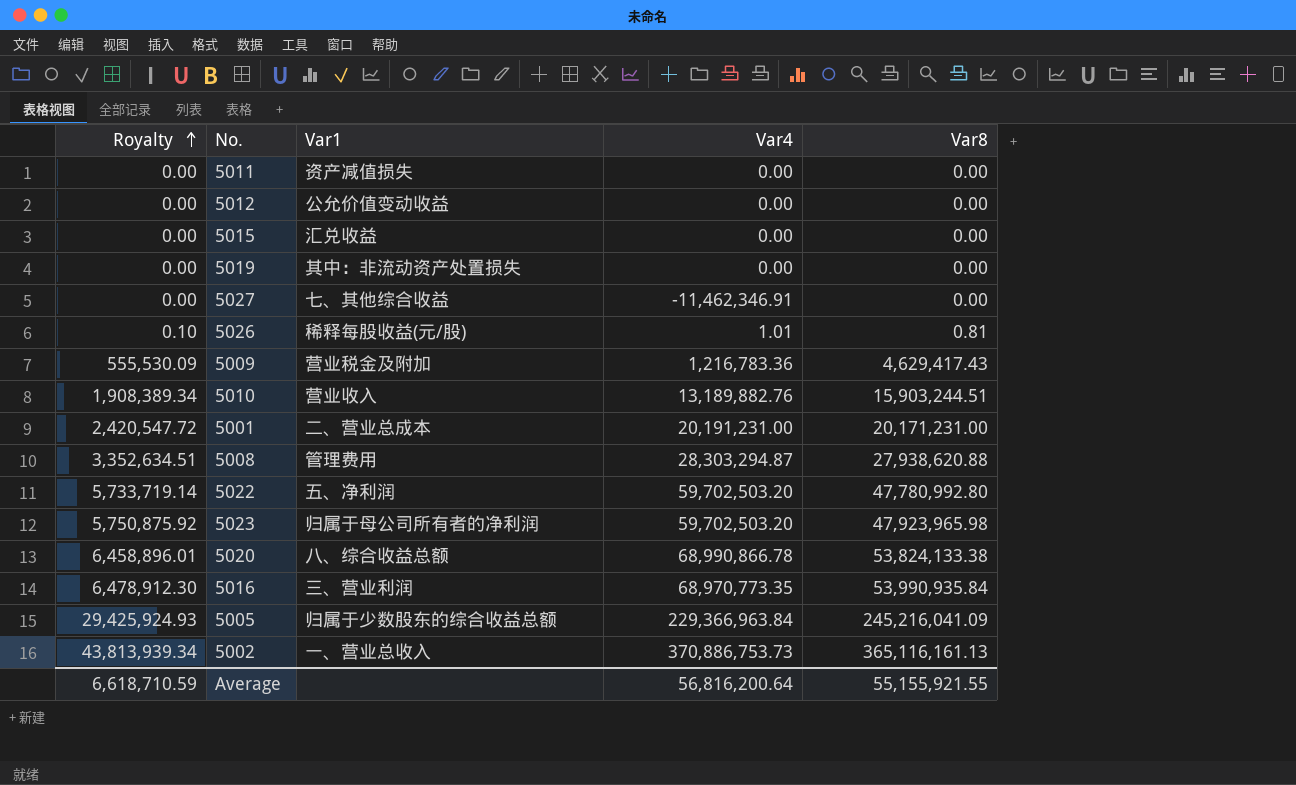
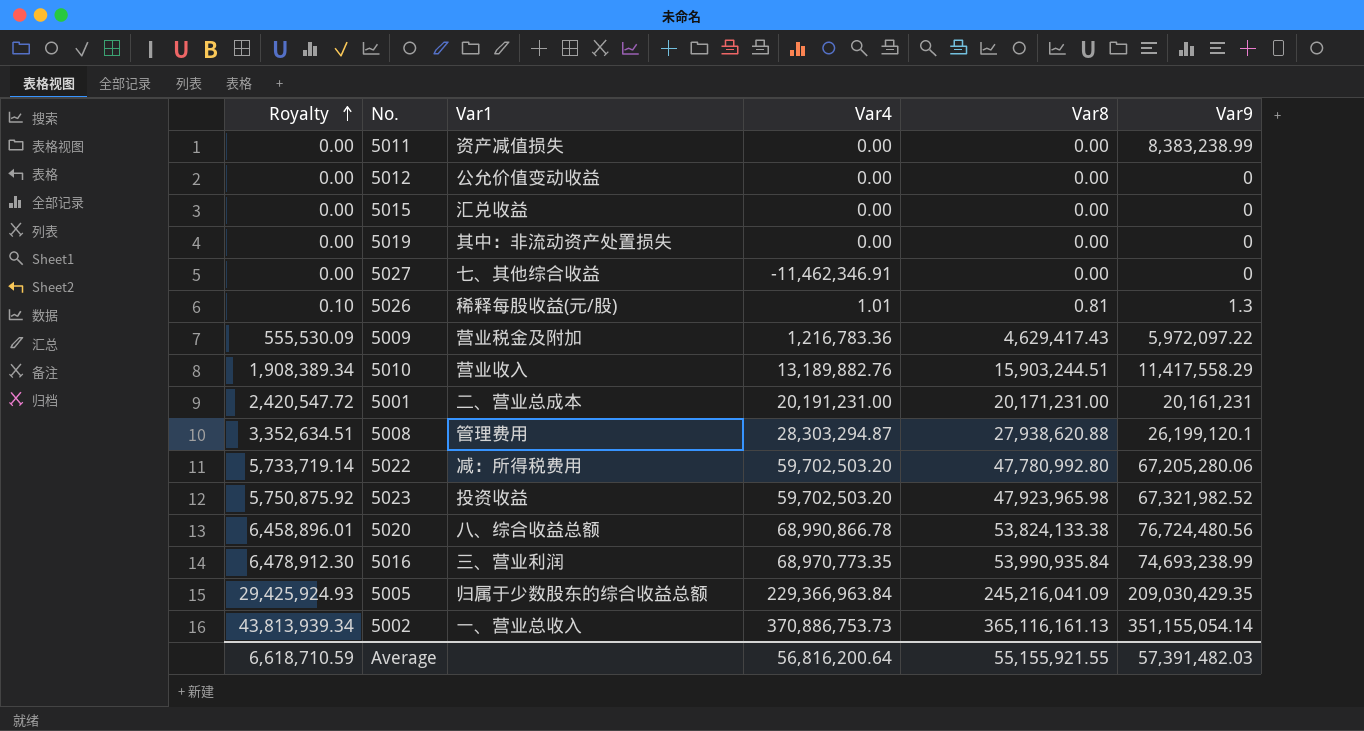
column Var9 | position: none -> 6
5022 | Var1: 五、净利润 -> 减：所得税费用
5023 | Var1: 归属于母公司所有者的净利润 -> 投资收益

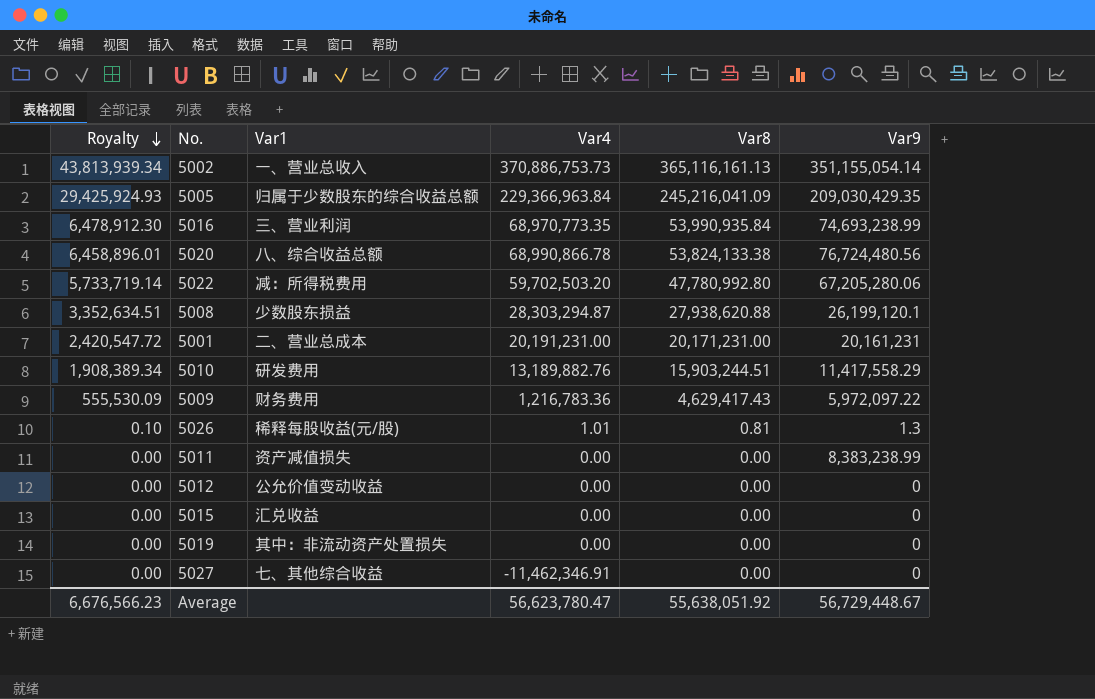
row order: Royalty ascending -> Royalty descending
row 5023: 5,750,875.92 | 投资收益 | 59,702,503.20 | 47,923,965.98 | 67,321,982.52 -> none
5008 | Var1: 管理费用 -> 少数股东损益
5010 | Var1: 营业收入 -> 研发费用
5009 | Var1: 营业税金及附加 -> 财务费用
Average | Royalty: 6,618,710.59 -> 6,676,566.23
Average | Var4: 56,816,200.64 -> 56,623,780.47
Average | Var8: 55,155,921.55 -> 55,638,051.92
Average | Var9: 57,391,482.03 -> 56,729,448.67

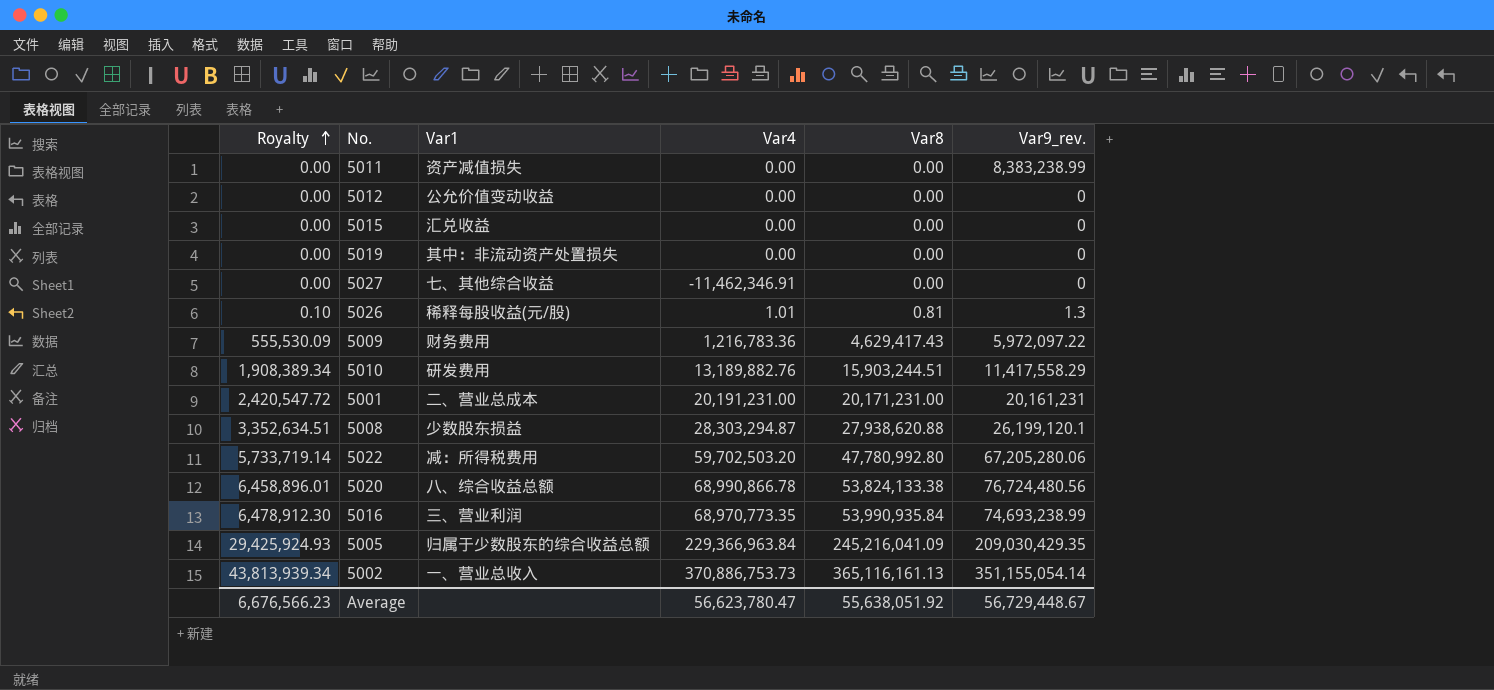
row order: Royalty descending -> Royalty ascending
column name: Var9 -> Var9_rev.

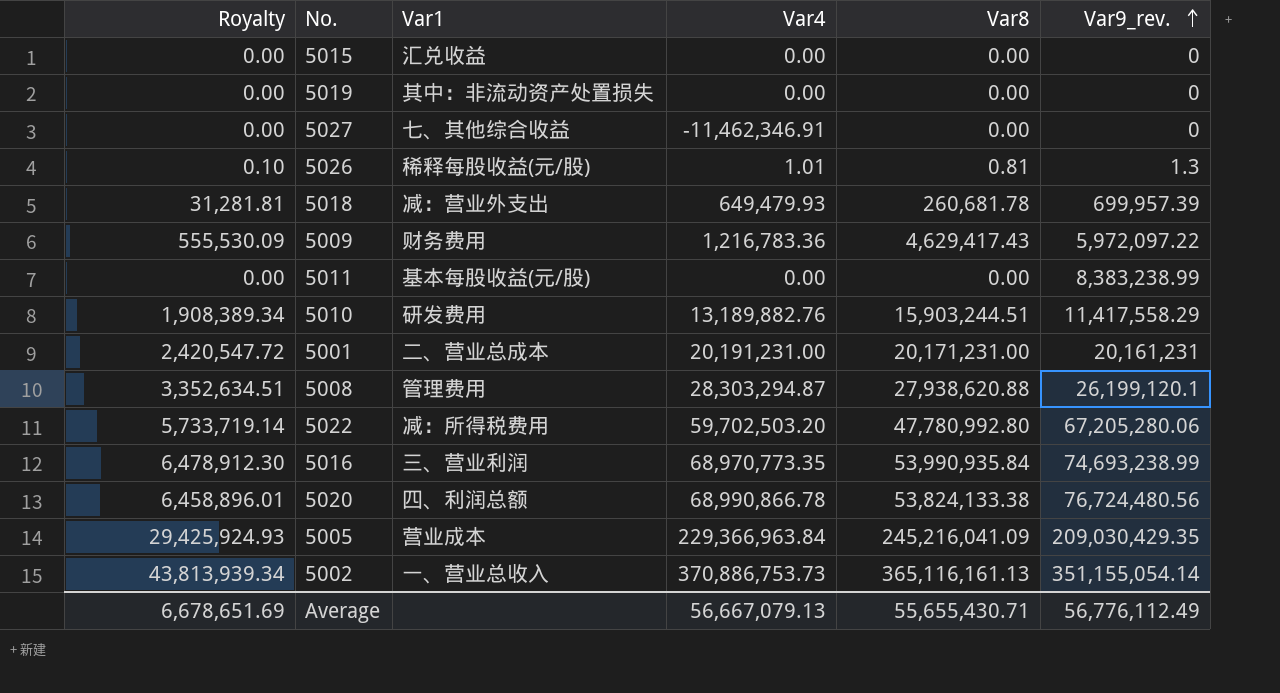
row order: Royalty ascending -> Var9_rev. ascending
row 5012: 0.00 | 公允价值变动收益 | 0.00 | 0.00 | 0 -> none
row 5018: none -> 31,281.81 | 减：营业外支出 | 649,479.93 | 260,681.78 | 699,957.39
5011 | Var1: 资产减值损失 -> 基本每股收益(元/股)
5008 | Var1: 少数股东损益 -> 管理费用
5020 | Var1: 八、综合收益总额 -> 四、利润总额
5005 | Var1: 归属于少数股东的综合收益总额 -> 营业成本
Average | Royalty: 6,676,566.23 -> 6,678,651.69
Average | Var4: 56,623,780.47 -> 56,667,079.13
Average | Var8: 55,638,051.92 -> 55,655,430.71
Average | Var9_rev.: 56,729,448.67 -> 56,776,112.49

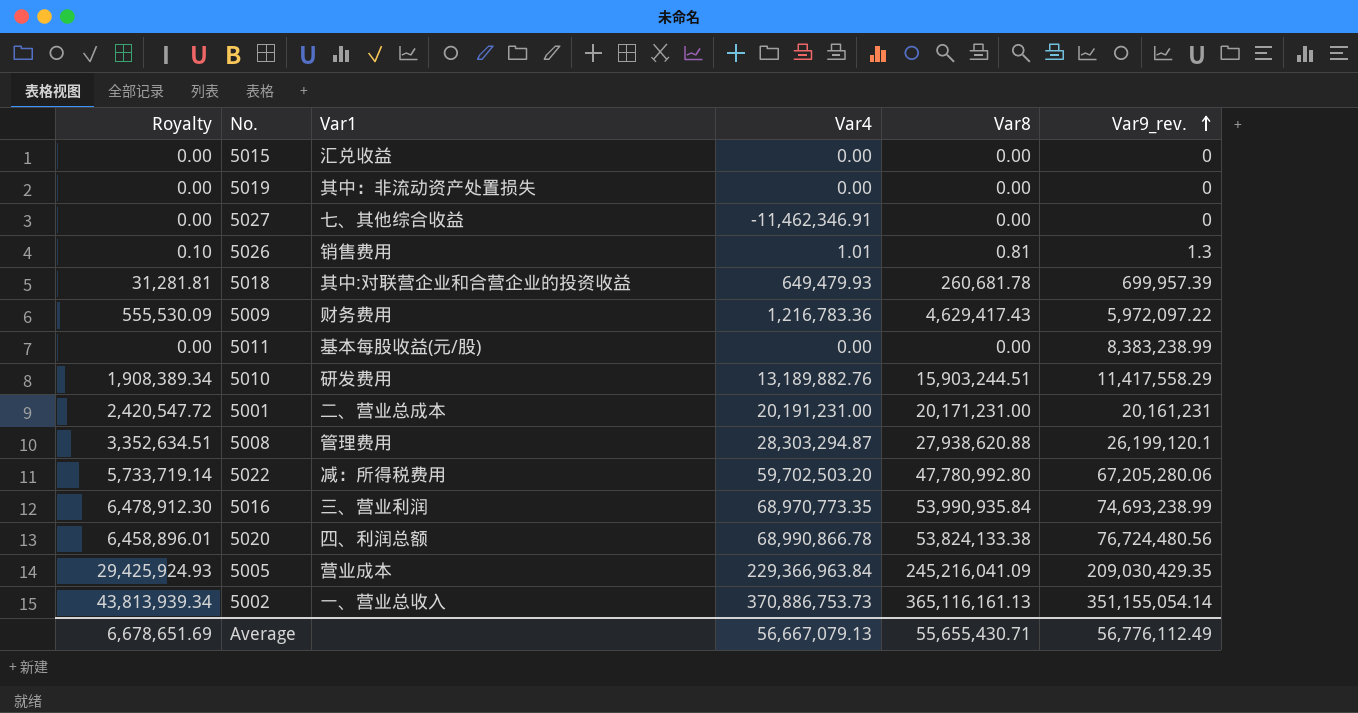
5026 | Var1: 稀释每股收益(元/股) -> 销售费用
5018 | Var1: 减：营业外支出 -> 其中:对联营企业和合营企业的投资收益

